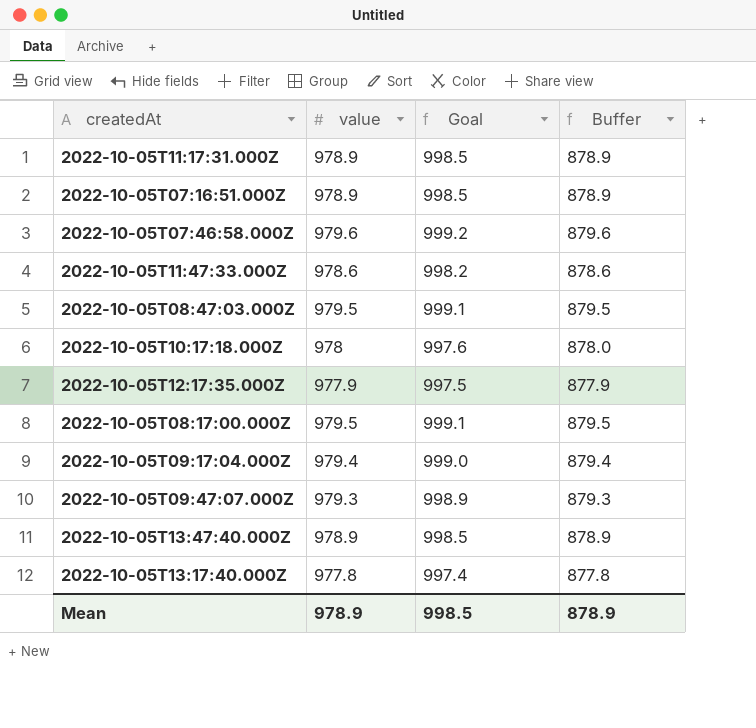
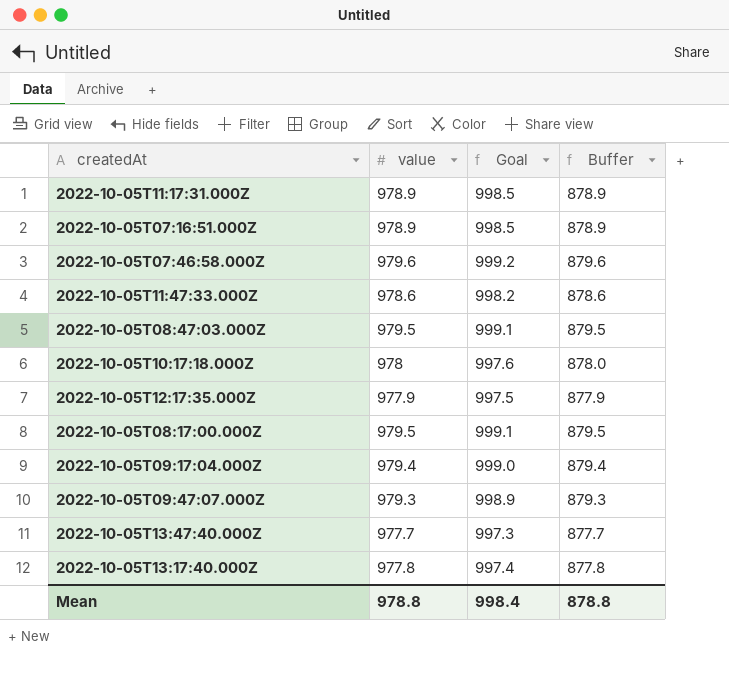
2022-10-05T13:47:40.000Z | value: 978.9 -> 977.7
2022-10-05T13:47:40.000Z | Goal: 998.5 -> 997.3
2022-10-05T13:47:40.000Z | Buffer: 878.9 -> 877.7
Mean | value: 978.9 -> 978.8
Mean | Goal: 998.5 -> 998.4
Mean | Buffer: 878.9 -> 878.8

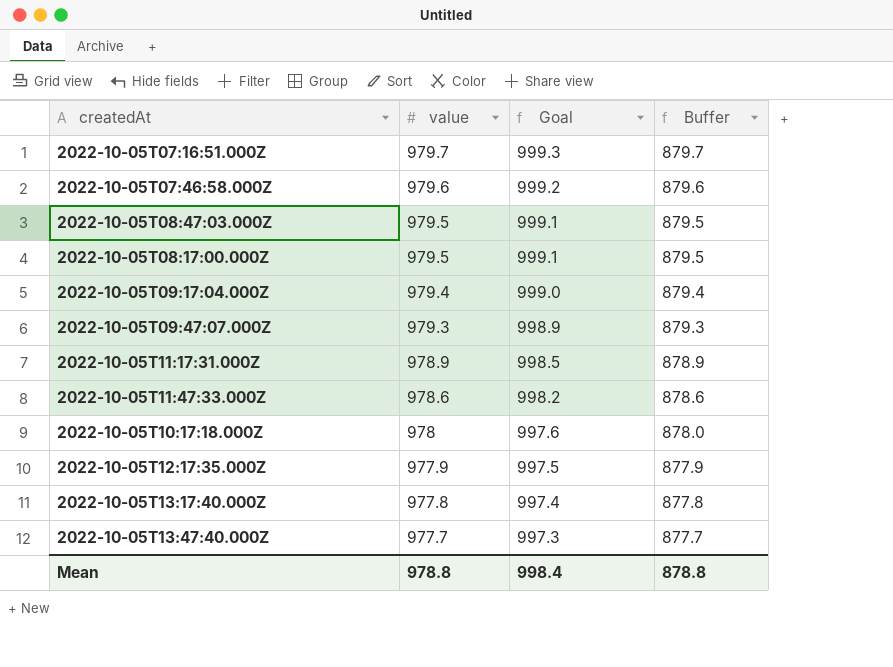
row order: none -> value descending
2022-10-05T07:16:51.000Z | value: 978.9 -> 979.7
2022-10-05T07:16:51.000Z | Goal: 998.5 -> 999.3
2022-10-05T07:16:51.000Z | Buffer: 878.9 -> 879.7

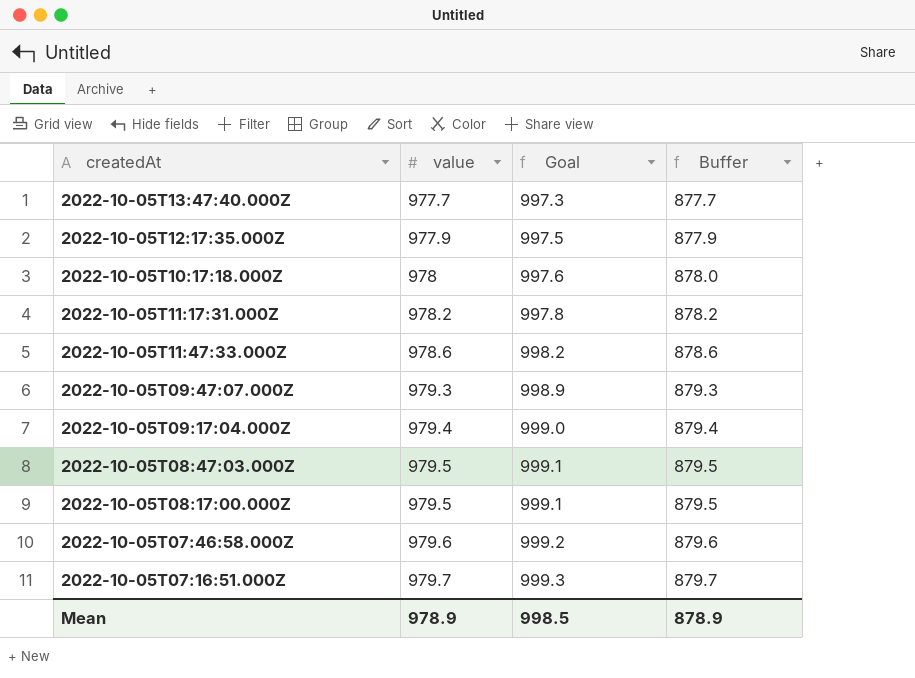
row order: value descending -> value ascending
row 2022-10-05T13:17:40.000Z: 977.8 | 997.4 | 877.8 -> none
2022-10-05T11:17:31.000Z | value: 978.9 -> 978.2
2022-10-05T11:17:31.000Z | Goal: 998.5 -> 997.8
2022-10-05T11:17:31.000Z | Buffer: 878.9 -> 878.2
Mean | value: 978.8 -> 978.9
Mean | Goal: 998.4 -> 998.5
Mean | Buffer: 878.8 -> 878.9

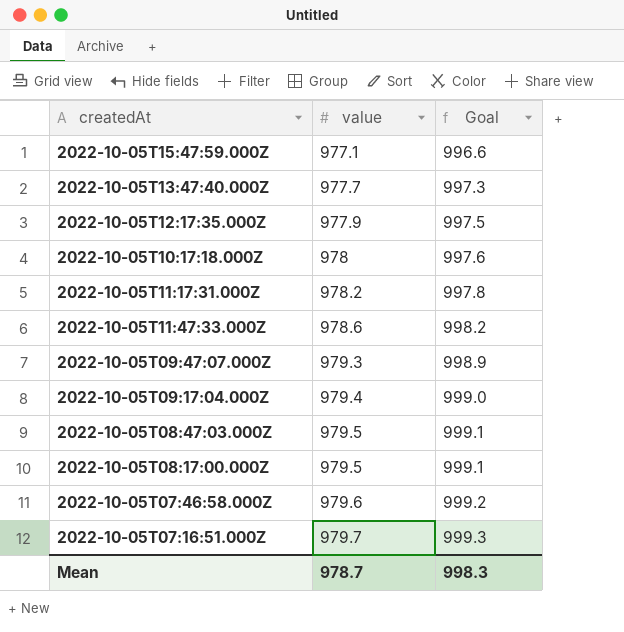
column Buffer | formula: [value] - 100 -> none
row 2022-10-05T15:47:59.000Z: none -> 977.1 | 996.6
Mean | value: 978.9 -> 978.7
Mean | Goal: 998.5 -> 998.3

